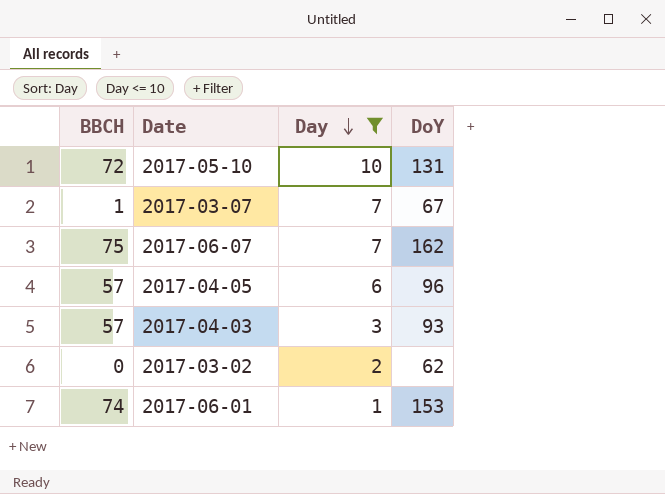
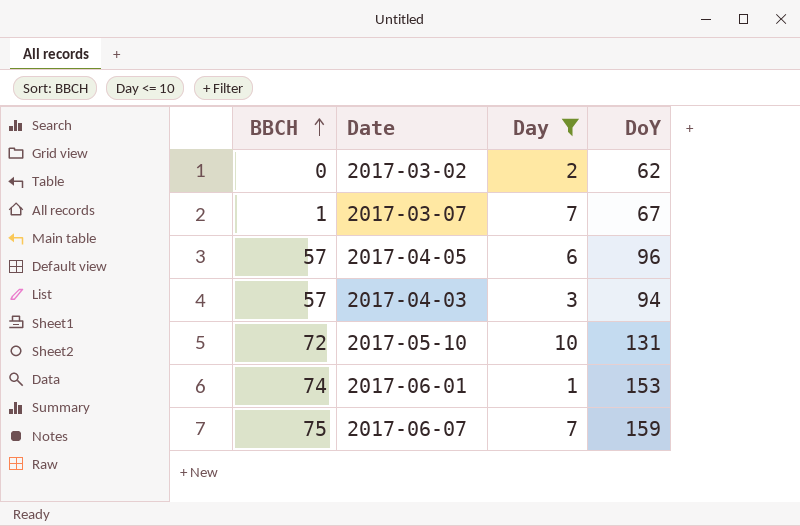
row order: Day descending -> BBCH ascending
2017-04-03 | DoY: 93 -> 94
2017-06-07 | DoY: 162 -> 159

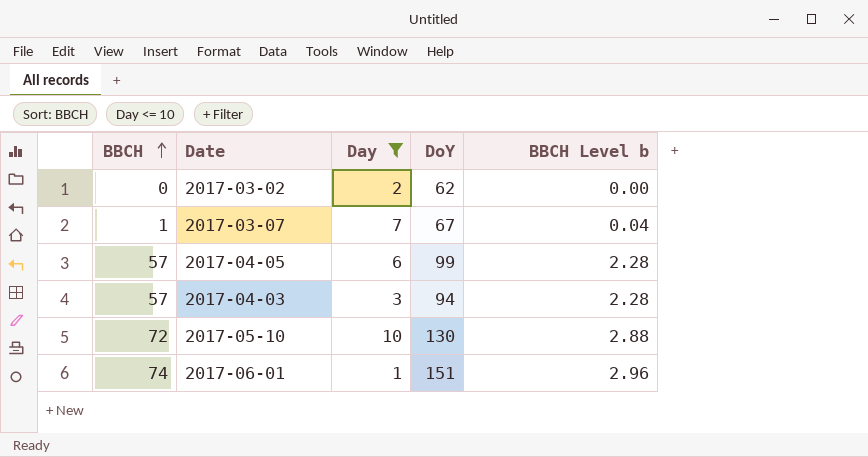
column BBCH Level b | formula: none -> [BBCH] * 0.04
row 2017-06-07: 75 | 7 | 159 -> none
2017-04-05 | DoY: 96 -> 99
2017-05-10 | DoY: 131 -> 130
2017-06-01 | DoY: 153 -> 151

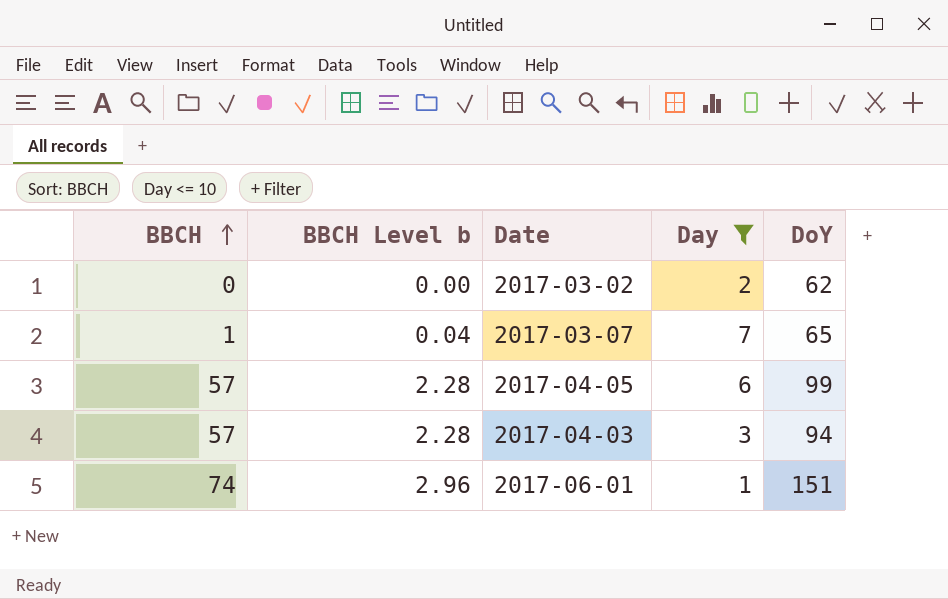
column BBCH Level b | position: 5 -> 2
row 2017-05-10: 72 | 10 | 130 | 2.88 -> none
2017-03-07 | DoY: 67 -> 65

